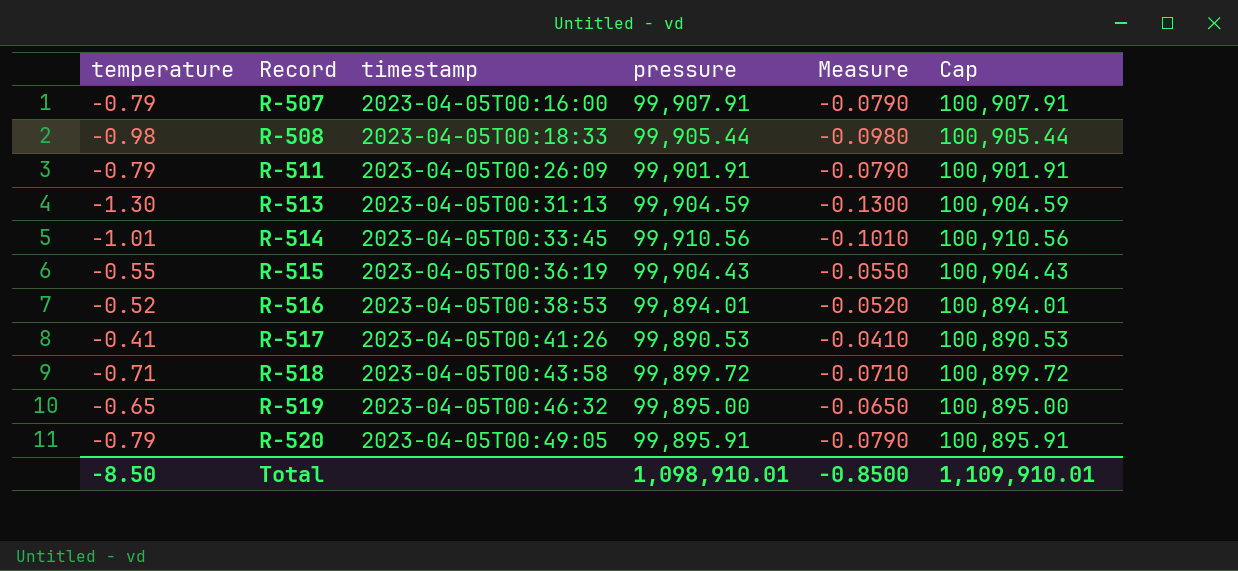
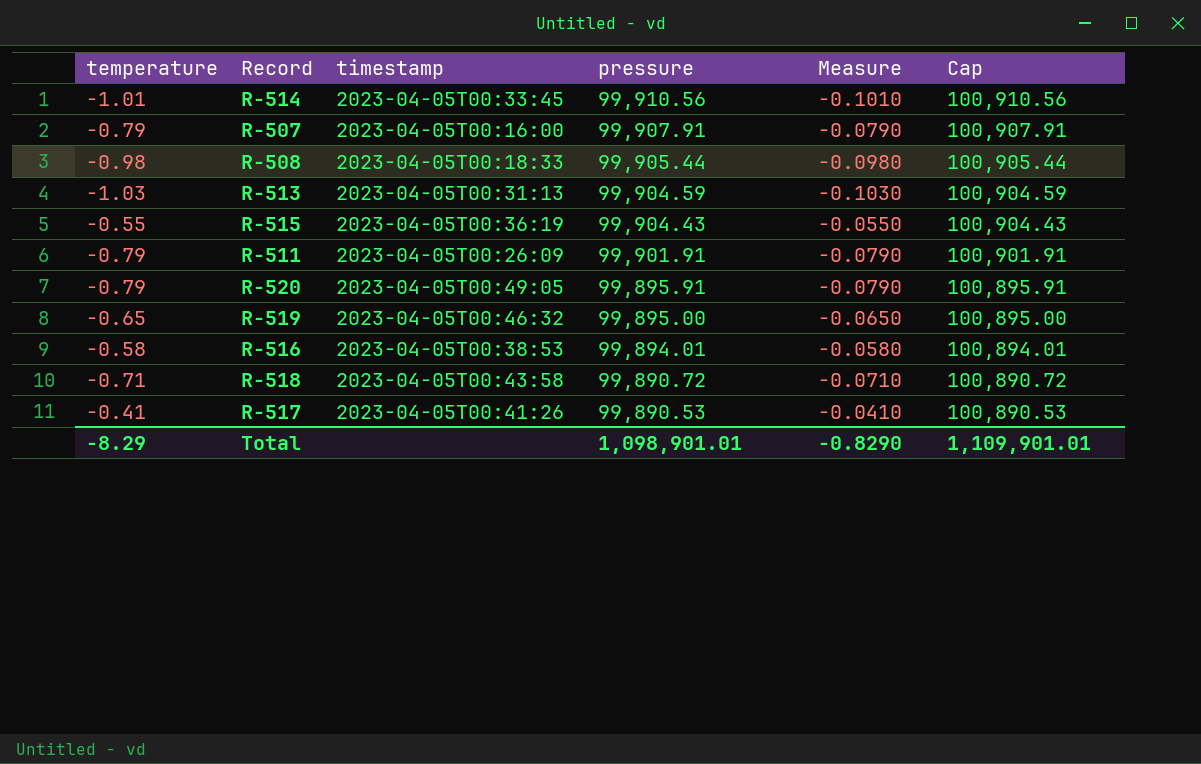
row order: Record ascending -> pressure descending
R-513 | temperature: -1.30 -> -1.03
R-513 | Measure: -0.1300 -> -0.1030
R-516 | temperature: -0.52 -> -0.58
R-516 | Measure: -0.0520 -> -0.0580
R-518 | pressure: 99,899.72 -> 99,890.72
R-518 | Cap: 100,899.72 -> 100,890.72
Total | temperature: -8.50 -> -8.29
Total | pressure: 1,098,910.01 -> 1,098,901.01
Total | Measure: -0.8500 -> -0.8290
Total | Cap: 1,109,910.01 -> 1,109,901.01

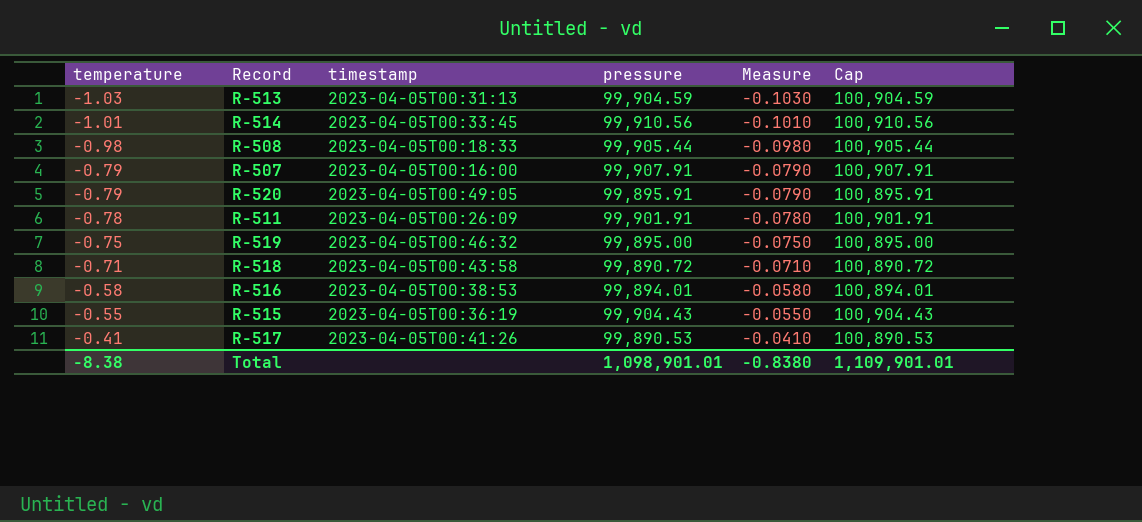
row order: pressure descending -> temperature ascending
R-511 | temperature: -0.79 -> -0.78
R-511 | Measure: -0.0790 -> -0.0780
R-519 | temperature: -0.65 -> -0.75
R-519 | Measure: -0.0650 -> -0.0750
Total | temperature: -8.29 -> -8.38
Total | Measure: -0.8290 -> -0.8380

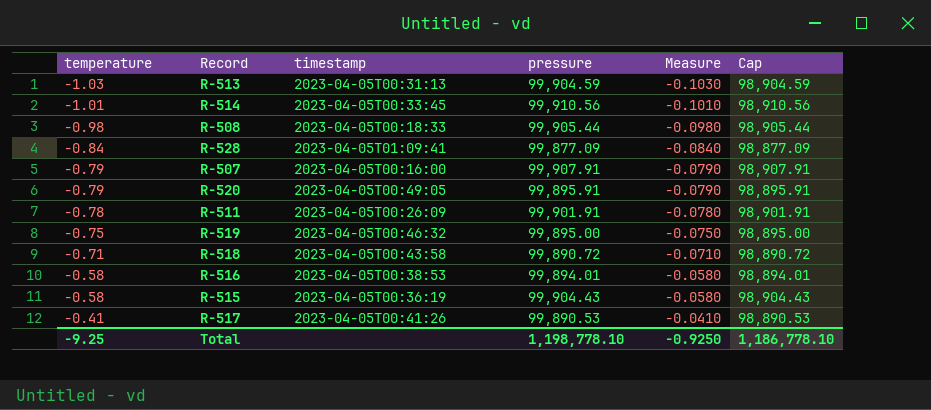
column Cap | formula: [pressure] + 1000 -> [pressure] - 1000
row R-528: none -> -0.84 | 2023-04-05T01:09:41 | 99,877.09 | -0.0840 | 98,877.09
R-515 | temperature: -0.55 -> -0.58
R-515 | Measure: -0.0550 -> -0.0580
Total | temperature: -8.38 -> -9.25
Total | pressure: 1,098,901.01 -> 1,198,778.10
Total | Measure: -0.8380 -> -0.9250
Total | Cap: 1,109,901.01 -> 1,186,778.10

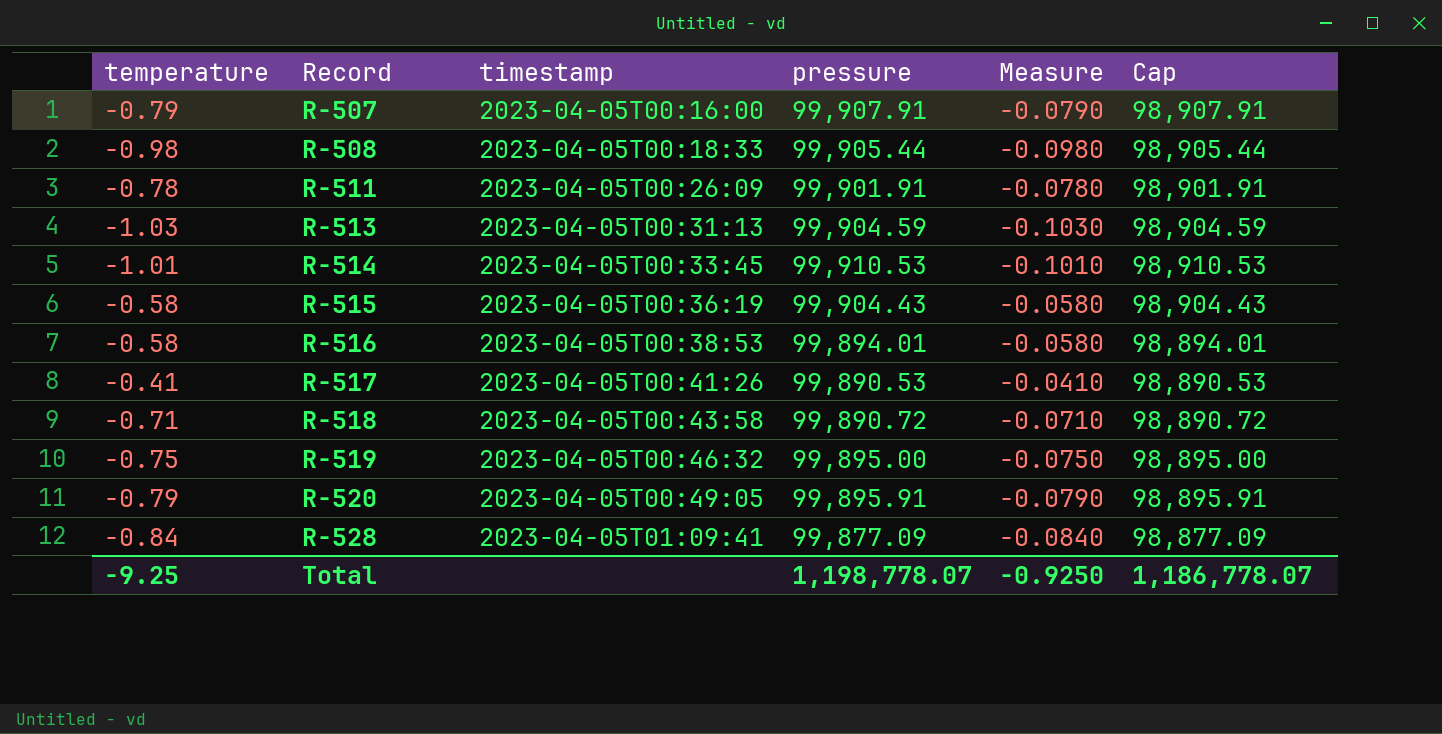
row order: temperature ascending -> Record ascending
R-514 | pressure: 99,910.56 -> 99,910.53
R-514 | Cap: 98,910.56 -> 98,910.53
Total | pressure: 1,198,778.10 -> 1,198,778.07
Total | Cap: 1,186,778.10 -> 1,186,778.07

